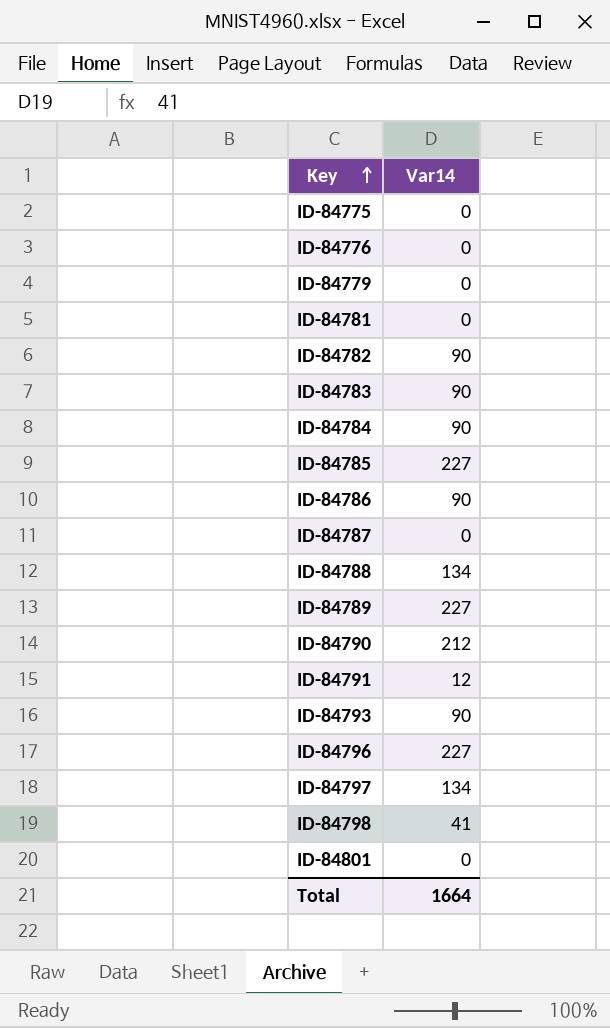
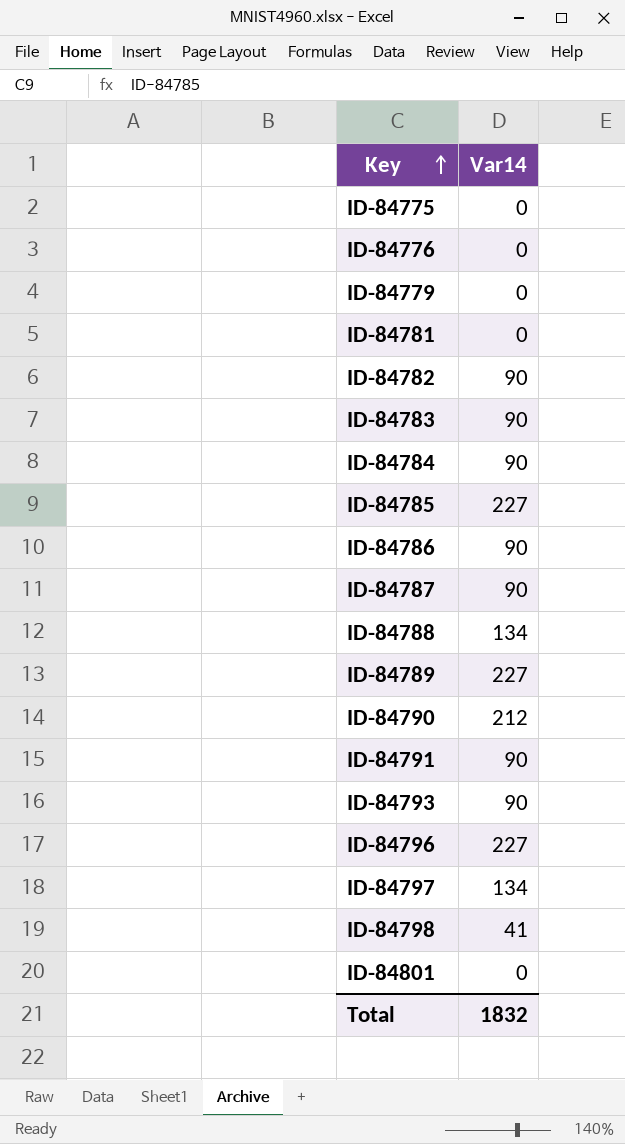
ID-84787 | Var14: 0 -> 90
ID-84791 | Var14: 12 -> 90
Total | Var14: 1664 -> 1832

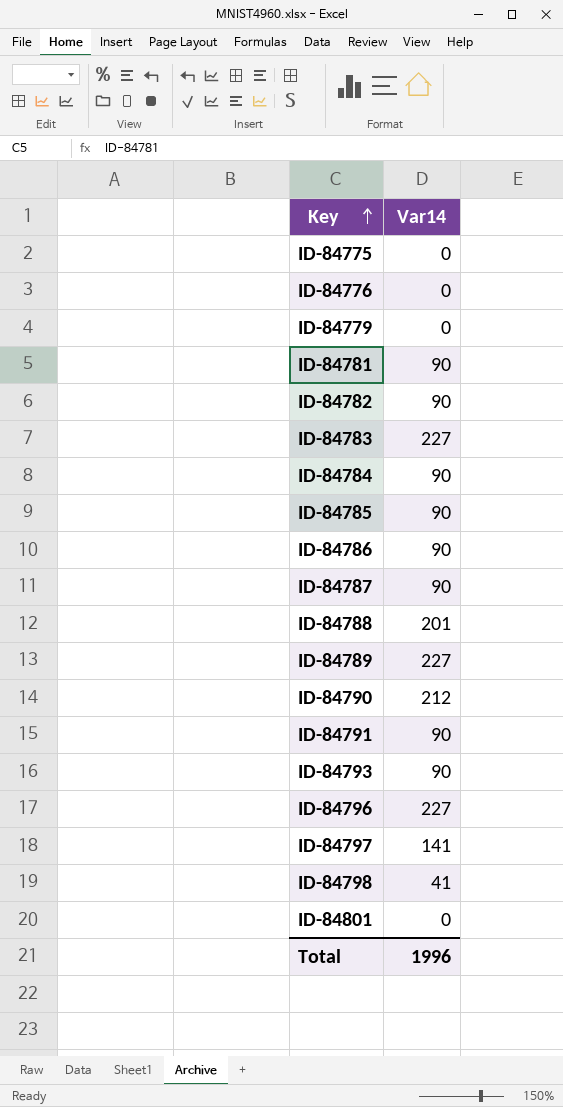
ID-84781 | Var14: 0 -> 90
ID-84783 | Var14: 90 -> 227
ID-84785 | Var14: 227 -> 90
ID-84788 | Var14: 134 -> 201
ID-84797 | Var14: 134 -> 141
Total | Var14: 1832 -> 1996

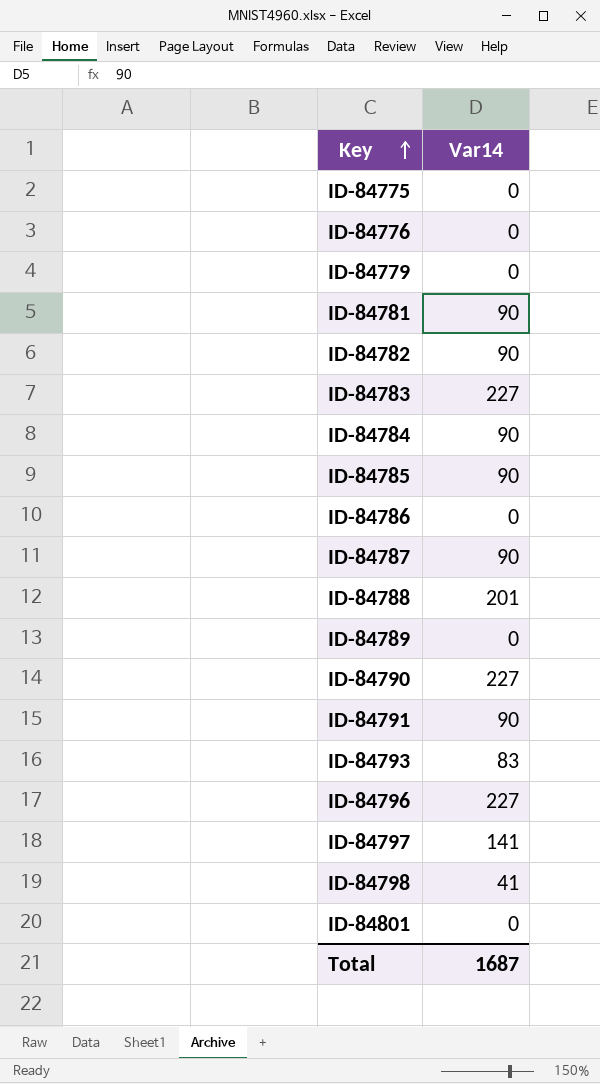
ID-84786 | Var14: 90 -> 0
ID-84789 | Var14: 227 -> 0
ID-84790 | Var14: 212 -> 227
ID-84793 | Var14: 90 -> 83
Total | Var14: 1996 -> 1687

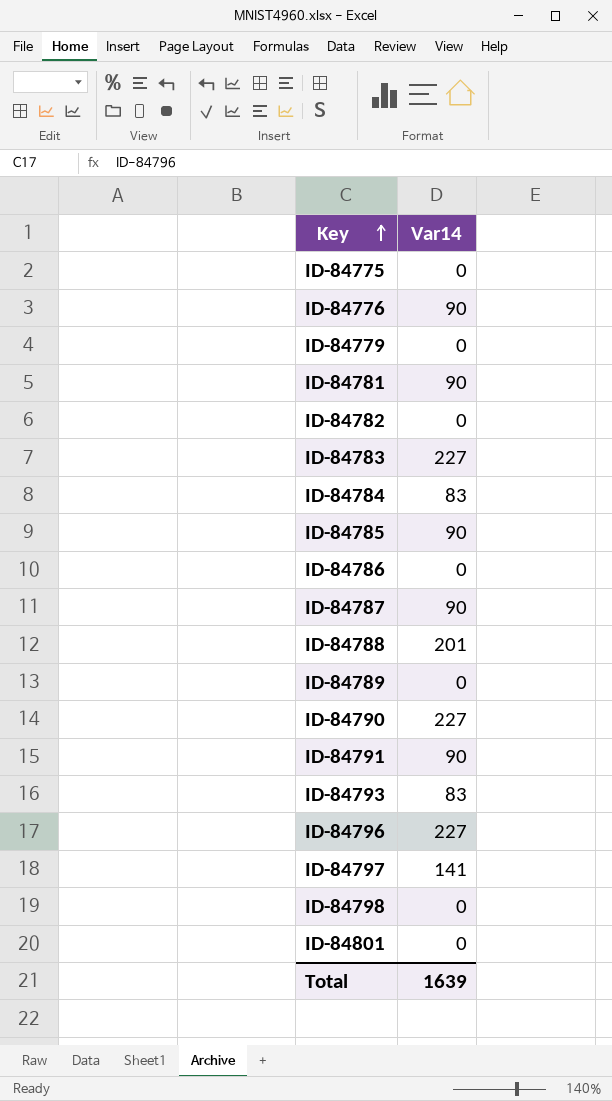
ID-84776 | Var14: 0 -> 90
ID-84782 | Var14: 90 -> 0
ID-84784 | Var14: 90 -> 83
ID-84798 | Var14: 41 -> 0
Total | Var14: 1687 -> 1639

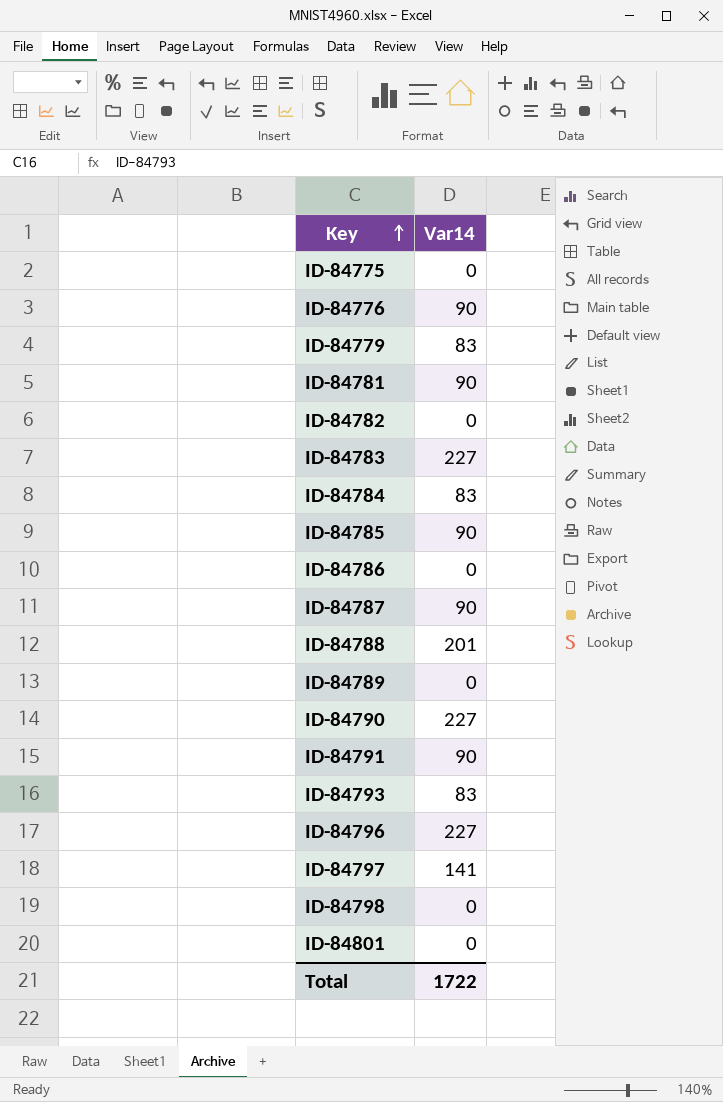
ID-84779 | Var14: 0 -> 83
Total | Var14: 1639 -> 1722

